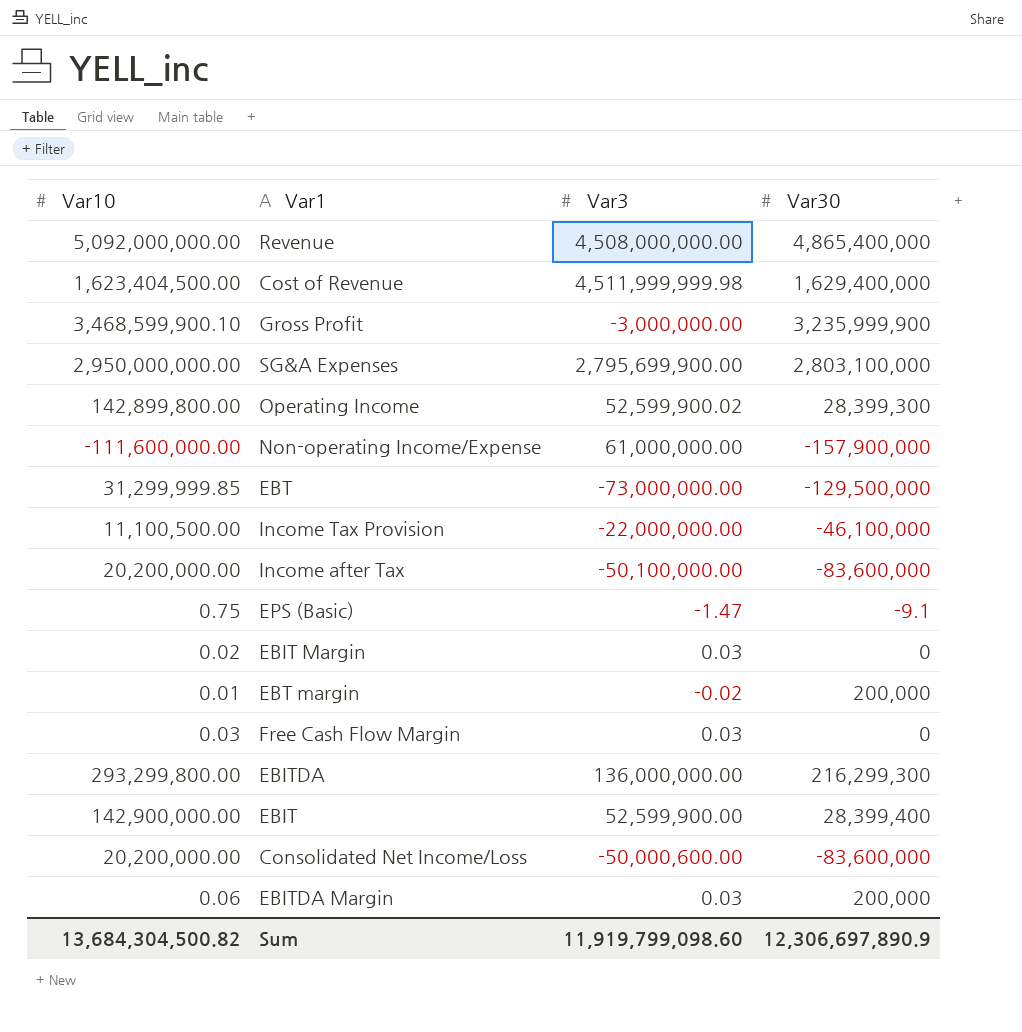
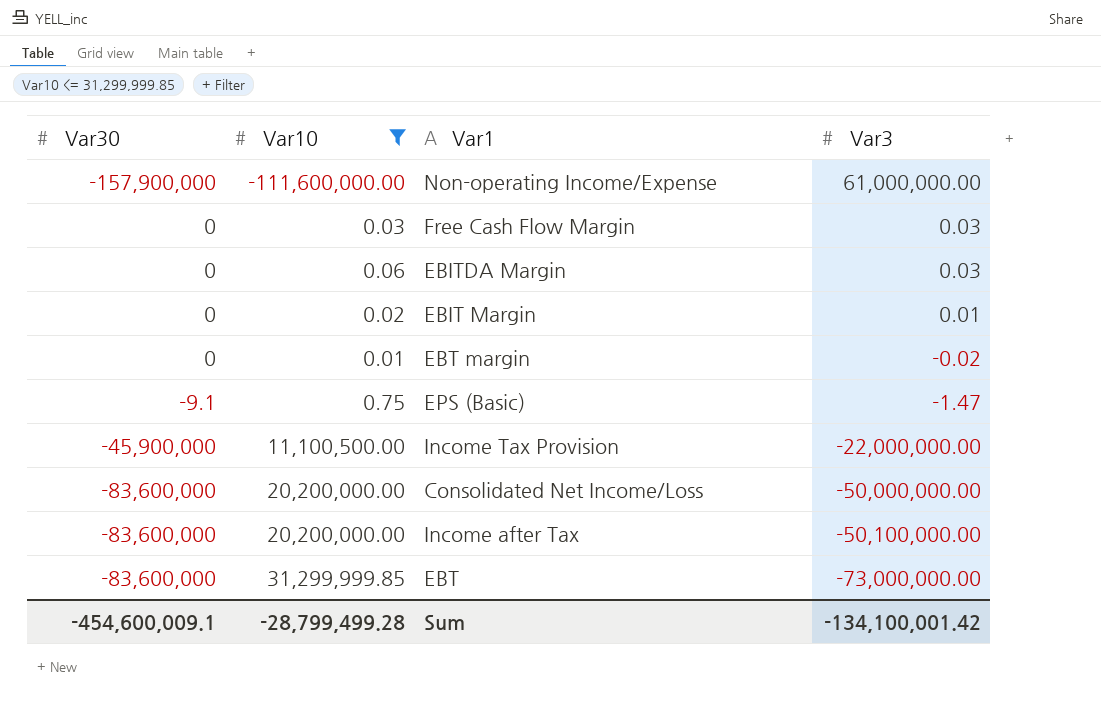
filter: none -> Var10 <= 31,299,999.85
row order: none -> Var3 descending
column Var30 | position: 4 -> 1
EBITDA Margin | Var30: 200,000 -> 0
EBIT Margin | Var3: 0.03 -> 0.01
EBT margin | Var30: 200,000 -> 0
Income Tax Provision | Var30: -46,100,000 -> -45,900,000
Consolidated Net Income/Loss | Var3: -50,000,600.00 -> -50,000,000.00
EBT | Var30: -129,500,000 -> -83,600,000
Sum | Var30: 12,306,697,890.9 -> -454,600,009.1
Sum | Var10: 13,684,304,500.82 -> -28,799,499.28
Sum | Var3: 11,919,799,098.60 -> -134,100,001.42

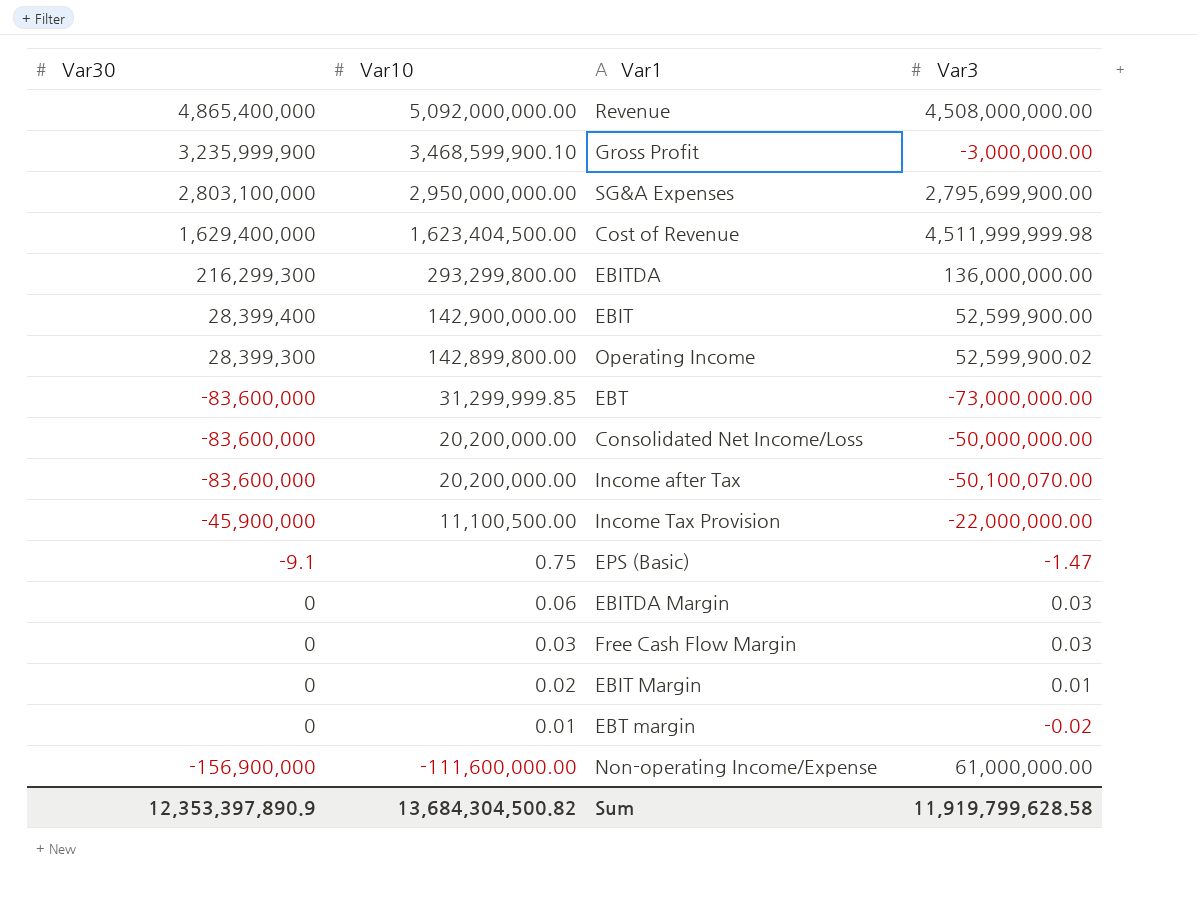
filter: Var10 <= 31,299,999.85 -> none
row order: Var3 descending -> Var10 descending
Income after Tax | Var3: -50,100,000.00 -> -50,100,070.00
Non-operating Income/Expense | Var30: -157,900,000 -> -156,900,000
Sum | Var30: -454,600,009.1 -> 12,353,397,890.9
Sum | Var10: -28,799,499.28 -> 13,684,304,500.82
Sum | Var3: -134,100,001.42 -> 11,919,799,628.58

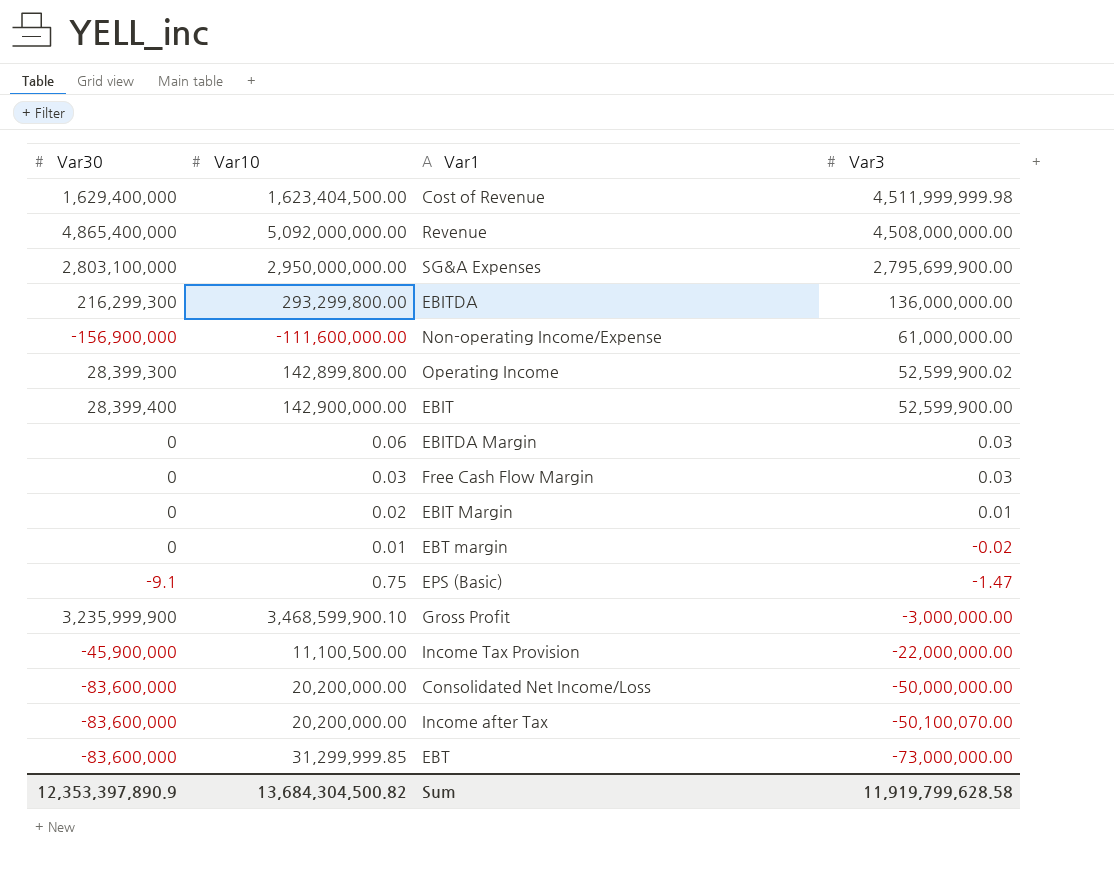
row order: Var10 descending -> Var3 descending

